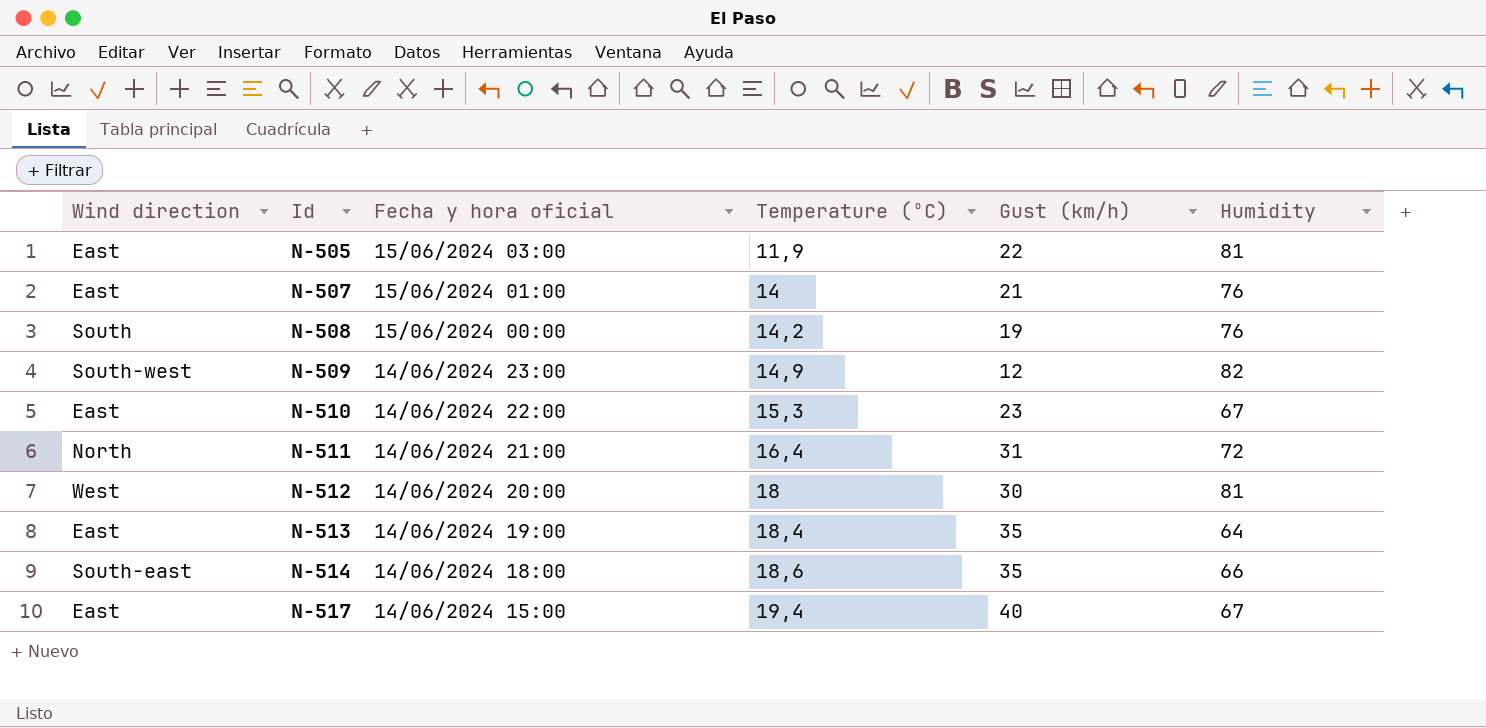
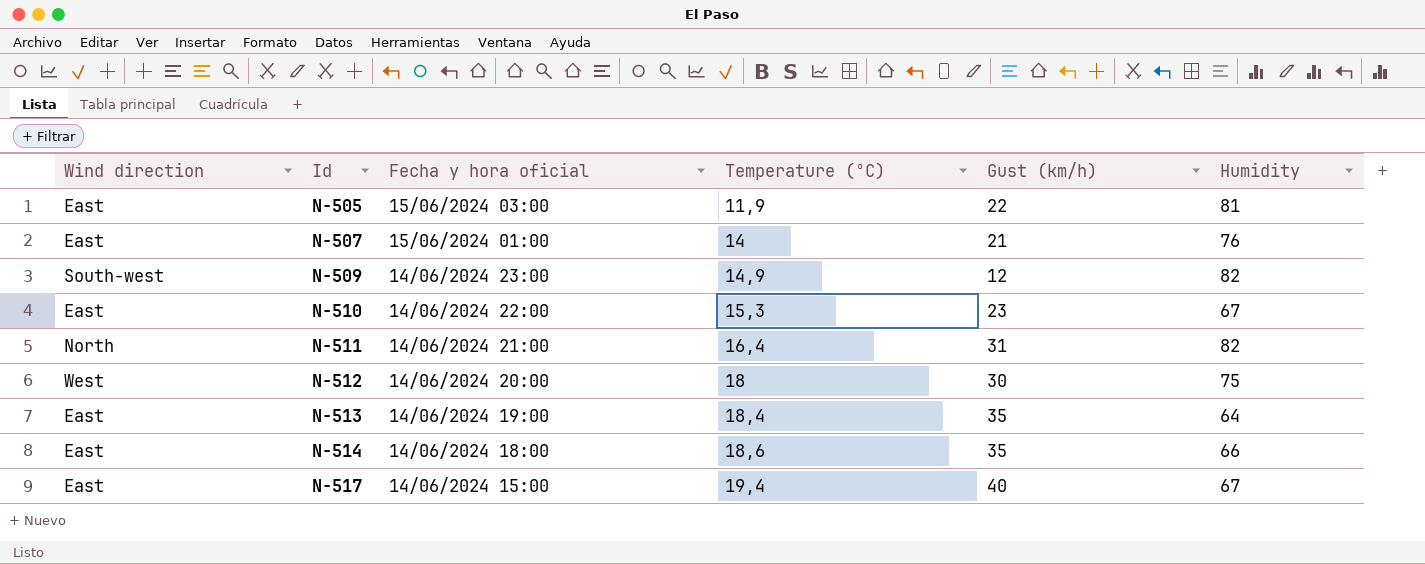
row N-508: South | 15/06/2024 00:00 | 14,2 | 19 | 76 -> none
N-511 | Humidity: 72 -> 82
N-512 | Humidity: 81 -> 75
N-514 | Wind direction: South-east -> East

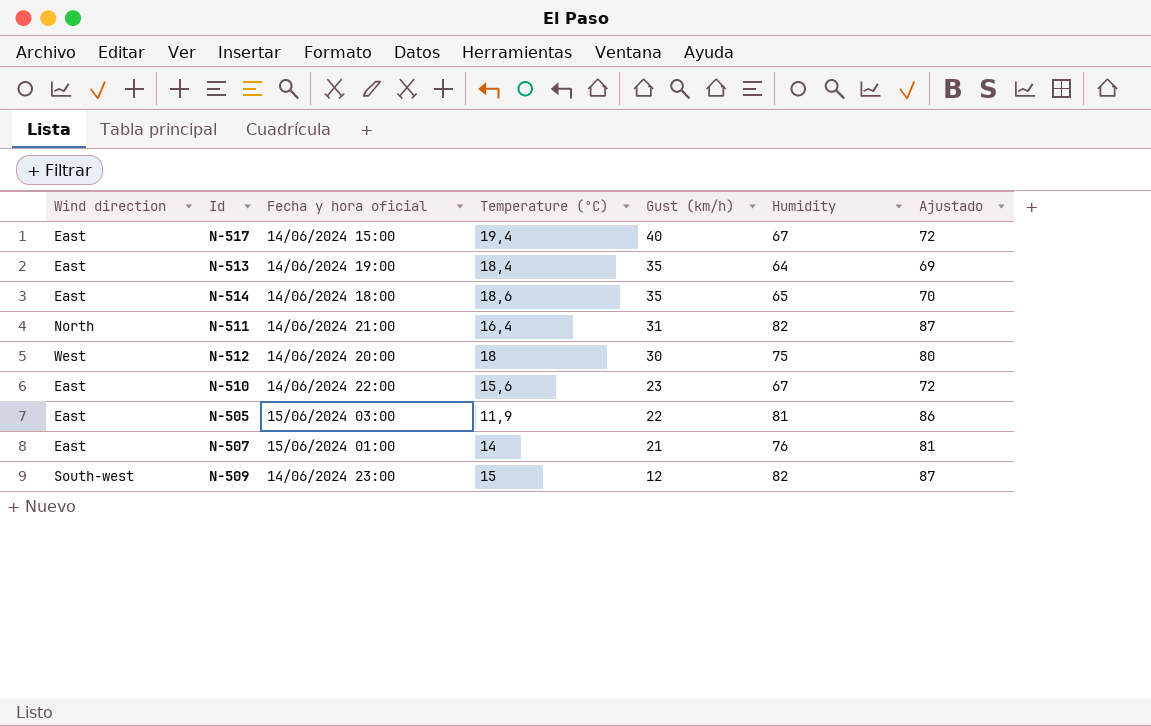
row order: Id ascending -> Gust (km/h) descending
column Ajustado | formula: none -> [Humidity] + 5
N-514 | Humidity: 66 -> 65
N-510 | Temperature (ºC): 15,3 -> 15,6
N-509 | Temperature (ºC): 14,9 -> 15

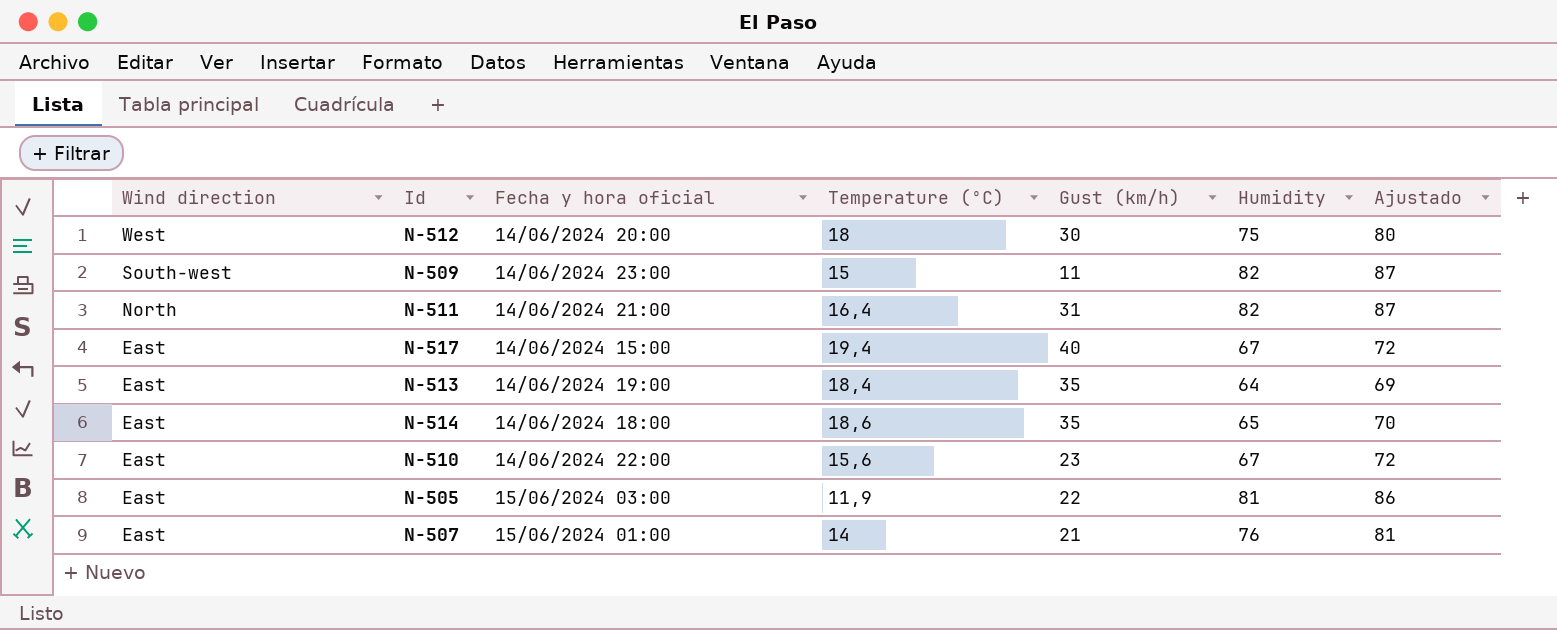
row order: Gust (km/h) descending -> Wind direction descending
N-509 | Gust (km/h): 12 -> 11

